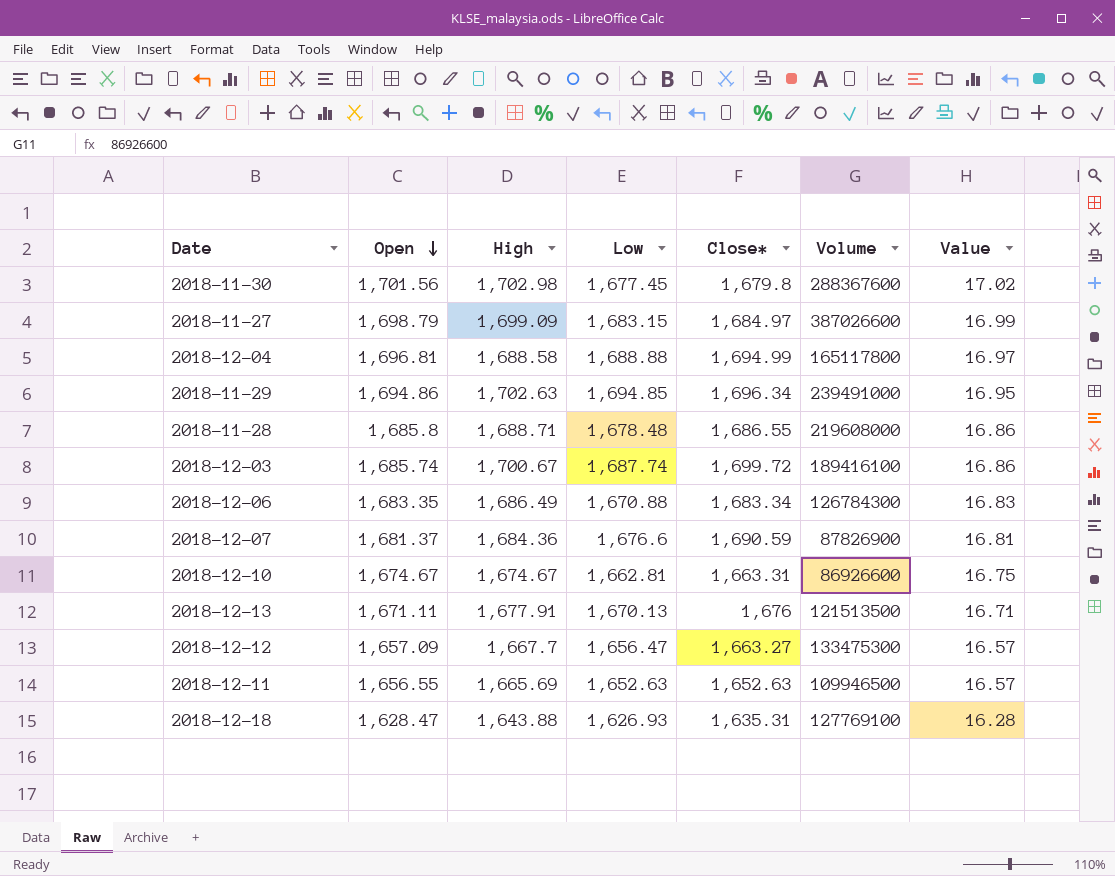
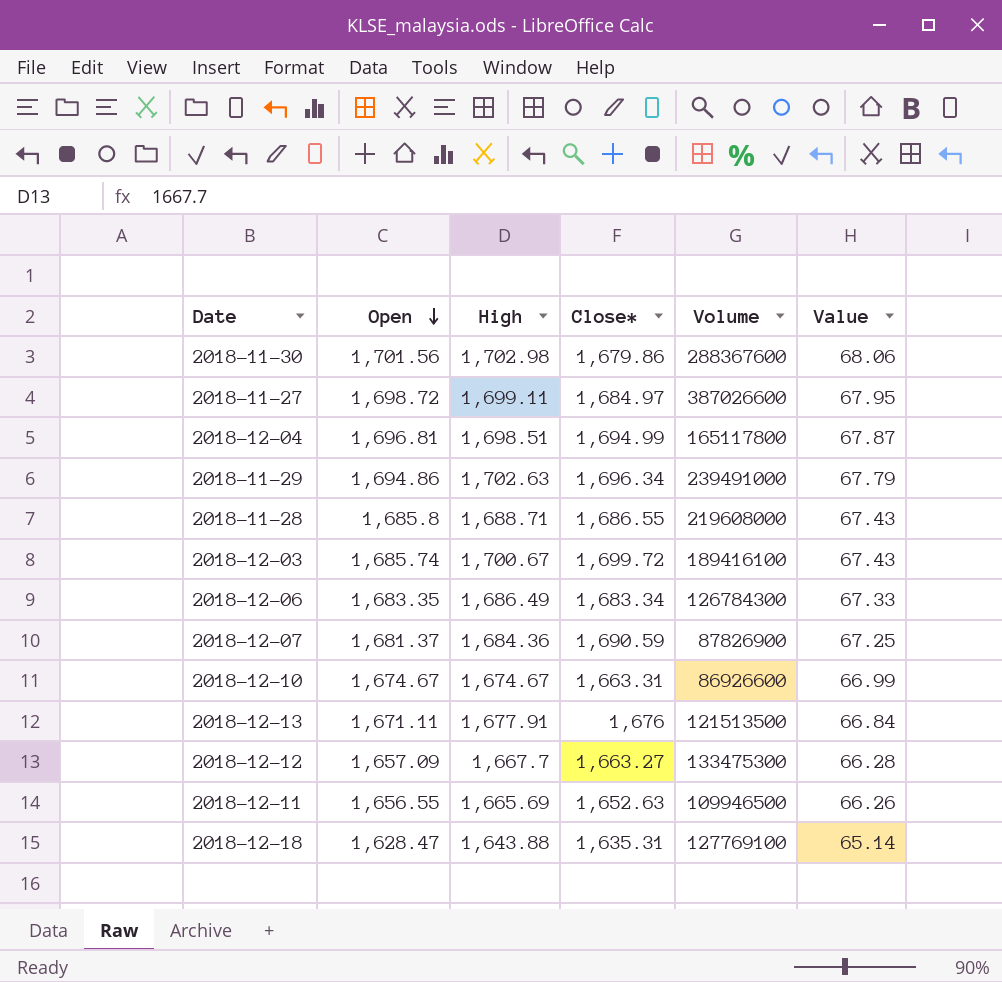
column Low | position: 4 -> none
column Value | formula: [Open] * 0.01 -> [Open] * 0.04
2018-11-30 | Close*: 1,679.8 -> 1,679.86
2018-11-27 | Open: 1,698.79 -> 1,698.72
2018-11-27 | High: 1,699.09 -> 1,699.11
2018-12-04 | High: 1,688.58 -> 1,698.51

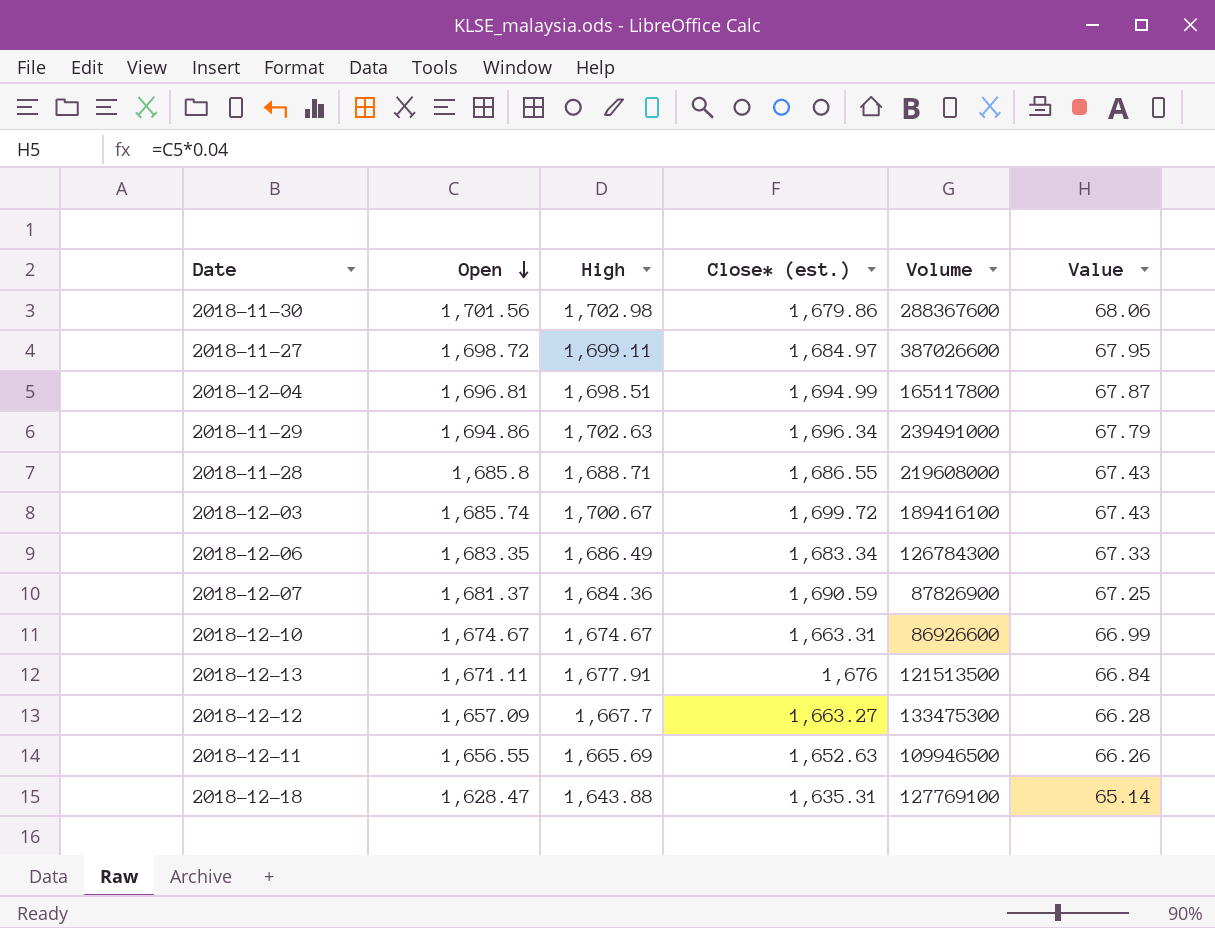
column name: Close* -> Close* (est.)

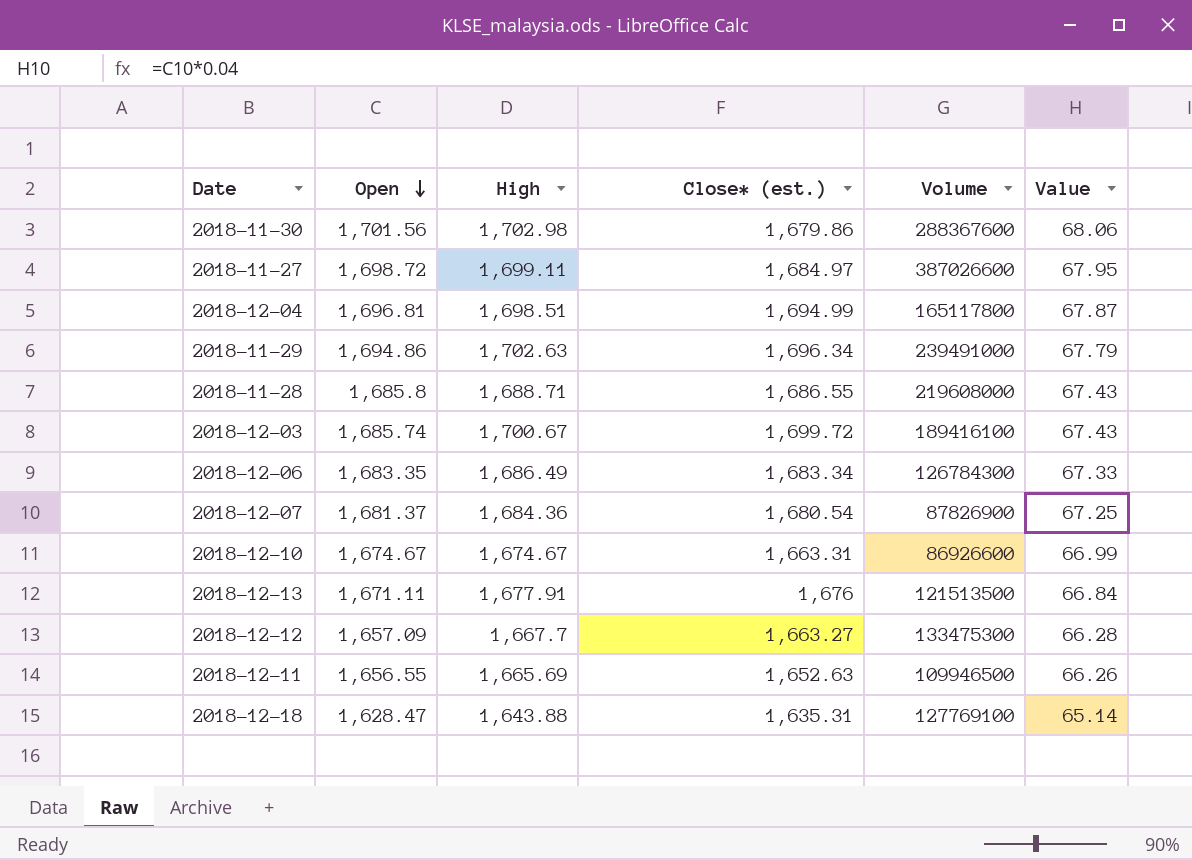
2018-12-07 | Close* (est.): 1,690.59 -> 1,680.54

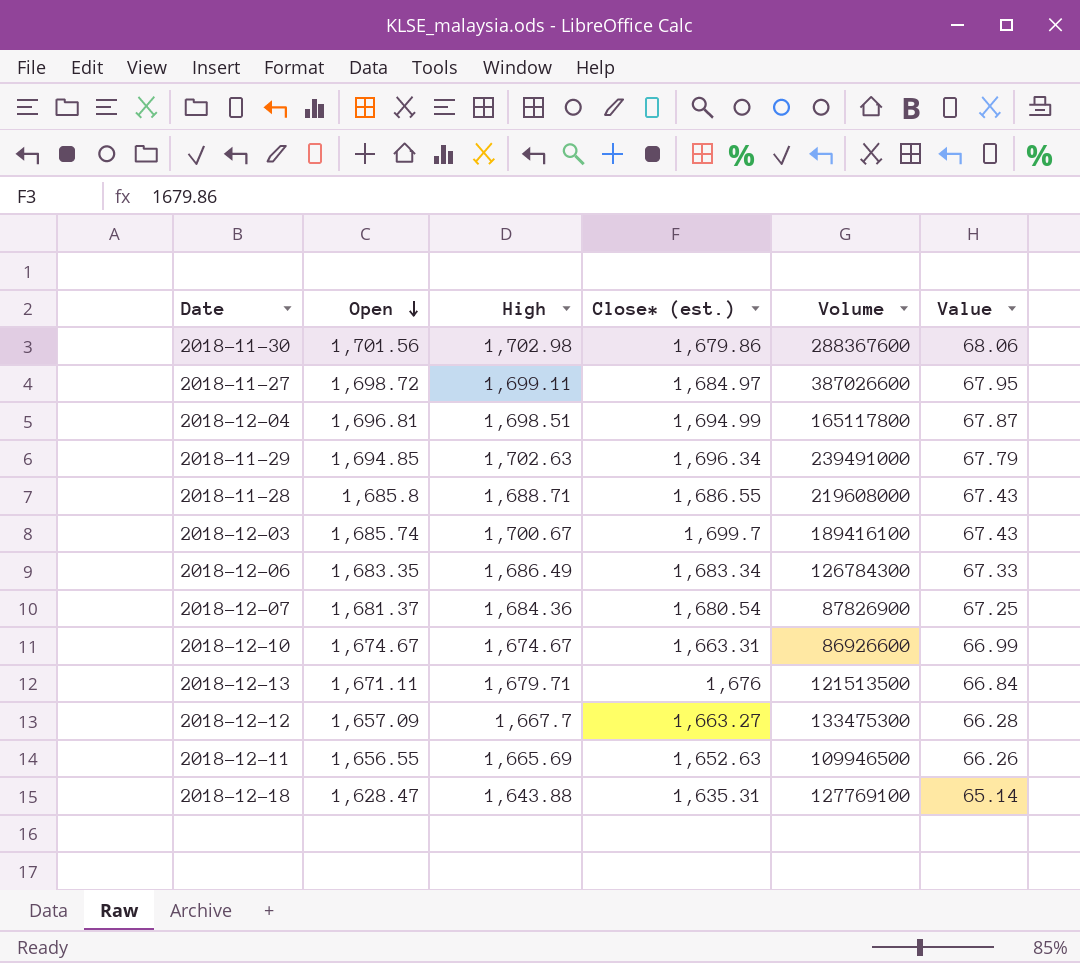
2018-11-29 | Open: 1,694.86 -> 1,694.85
2018-12-03 | Close* (est.): 1,699.72 -> 1,699.7
2018-12-13 | High: 1,677.91 -> 1,679.71

